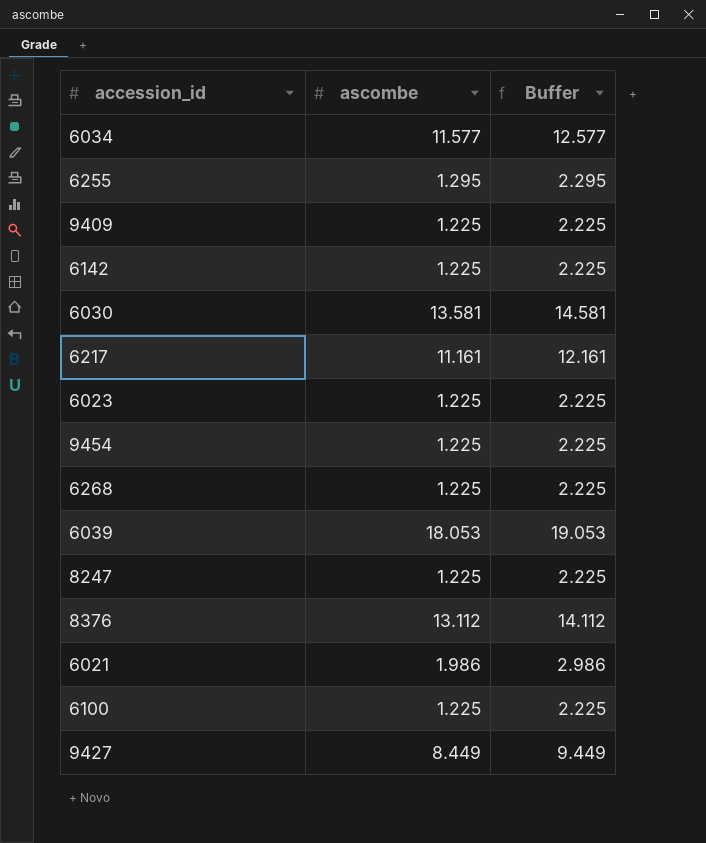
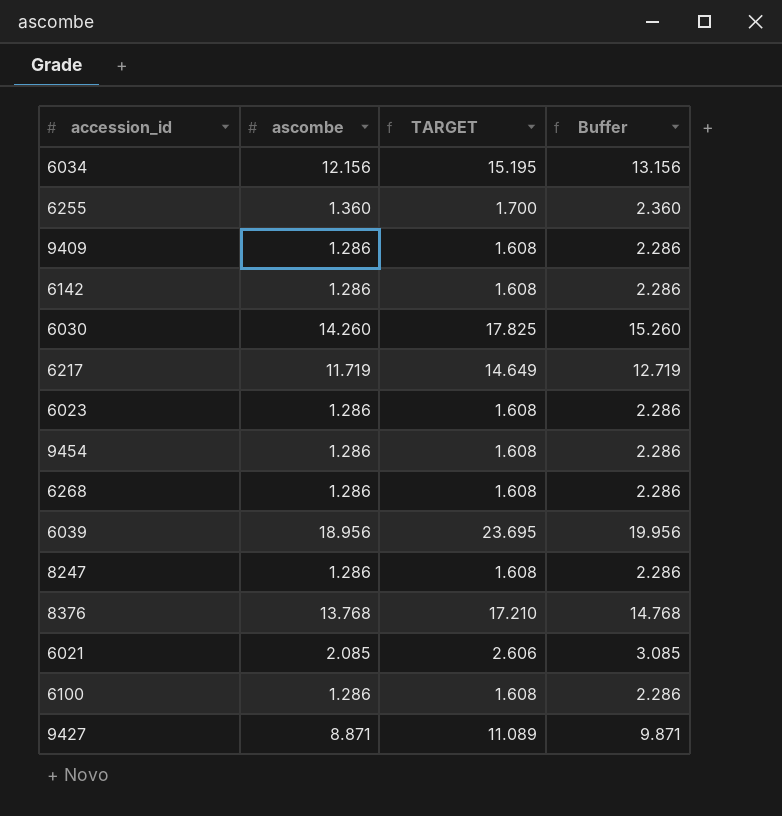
column TARGET | formula: none -> [ascombe] * 1.25
6034 | ascombe: 11.577 -> 12.156
6034 | Buffer: 12.577 -> 13.156
6255 | ascombe: 1.295 -> 1.360
6255 | Buffer: 2.295 -> 2.360
9409 | ascombe: 1.225 -> 1.286
9409 | Buffer: 2.225 -> 2.286
6142 | ascombe: 1.225 -> 1.286
6142 | Buffer: 2.225 -> 2.286
6030 | ascombe: 13.581 -> 14.260
6030 | Buffer: 14.581 -> 15.260
6217 | ascombe: 11.161 -> 11.719
6217 | Buffer: 12.161 -> 12.719
6023 | ascombe: 1.225 -> 1.286
6023 | Buffer: 2.225 -> 2.286
9454 | ascombe: 1.225 -> 1.286
9454 | Buffer: 2.225 -> 2.286
6268 | ascombe: 1.225 -> 1.286
6268 | Buffer: 2.225 -> 2.286
6039 | ascombe: 18.053 -> 18.956
6039 | Buffer: 19.053 -> 19.956
8247 | ascombe: 1.225 -> 1.286
8247 | Buffer: 2.225 -> 2.286
8376 | ascombe: 13.112 -> 13.768
8376 | Buffer: 14.112 -> 14.768
6021 | ascombe: 1.986 -> 2.085
6021 | Buffer: 2.986 -> 3.085
6100 | ascombe: 1.225 -> 1.286
6100 | Buffer: 2.225 -> 2.286
9427 | ascombe: 8.449 -> 8.871
9427 | Buffer: 9.449 -> 9.871

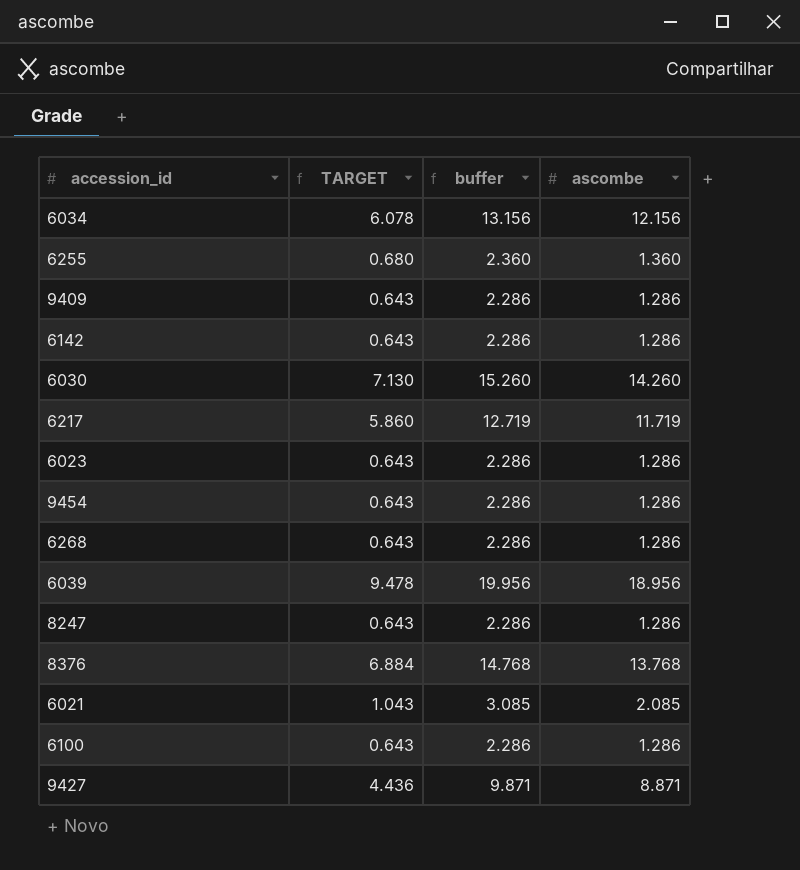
column TARGET | formula: [ascombe] * 1.25 -> [ascombe] * 0.5
column name: Buffer -> buffer
column ascombe | position: 2 -> 4

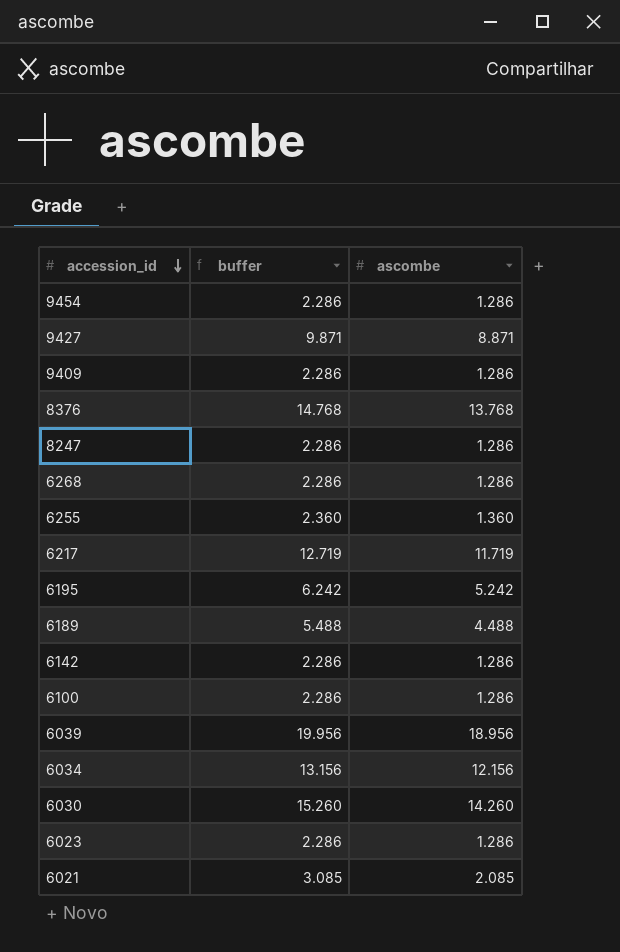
row order: none -> accession_id descending
column TARGET | formula: [ascombe] * 0.5 -> none
row 6195: none -> 6.242 | 5.242
row 6189: none -> 5.488 | 4.488

